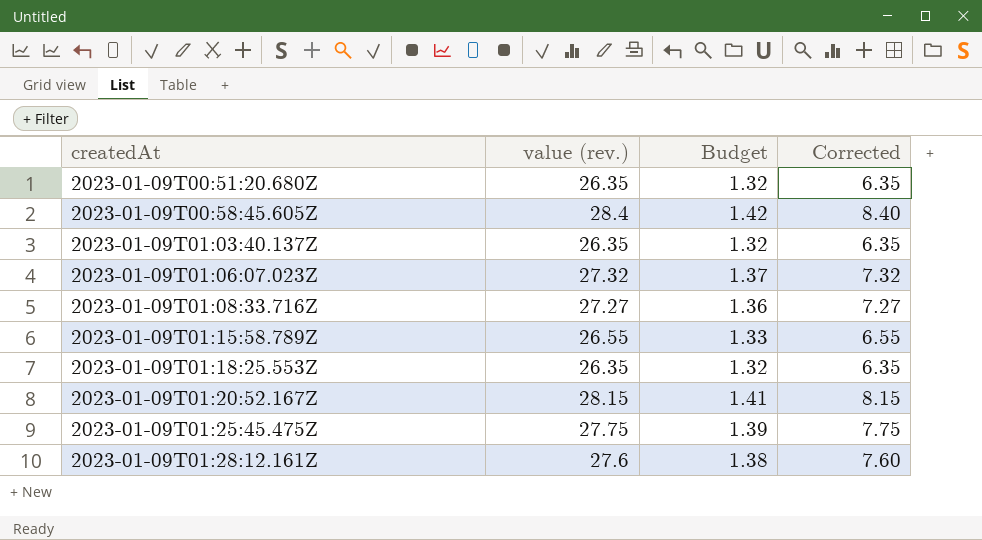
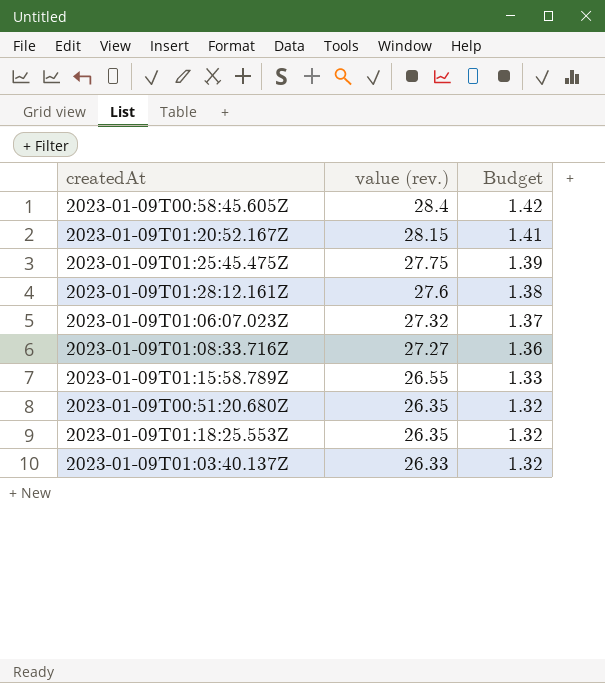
row order: createdAt ascending -> value (rev.) descending
column Corrected | formula: [value (rev.)] - 20 -> none
2023-01-09T01:03:40.137Z | value (rev.): 26.35 -> 26.33

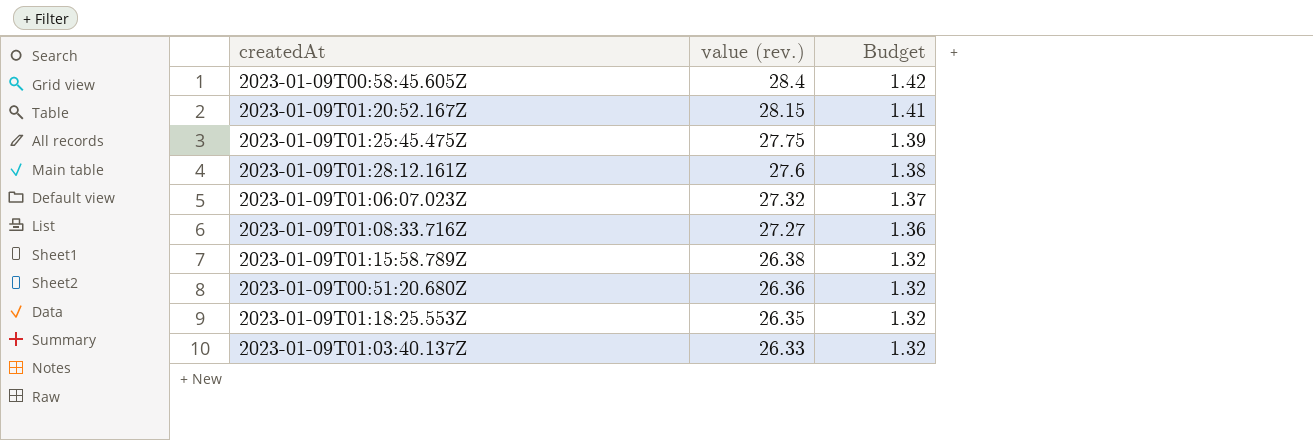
2023-01-09T01:15:58.789Z | value (rev.): 26.55 -> 26.38
2023-01-09T01:15:58.789Z | Budget: 1.33 -> 1.32
2023-01-09T00:51:20.680Z | value (rev.): 26.35 -> 26.36

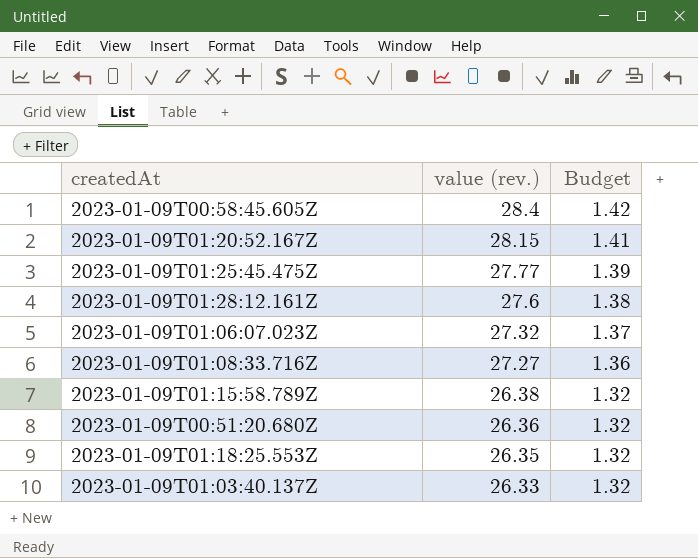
2023-01-09T01:25:45.475Z | value (rev.): 27.75 -> 27.77

